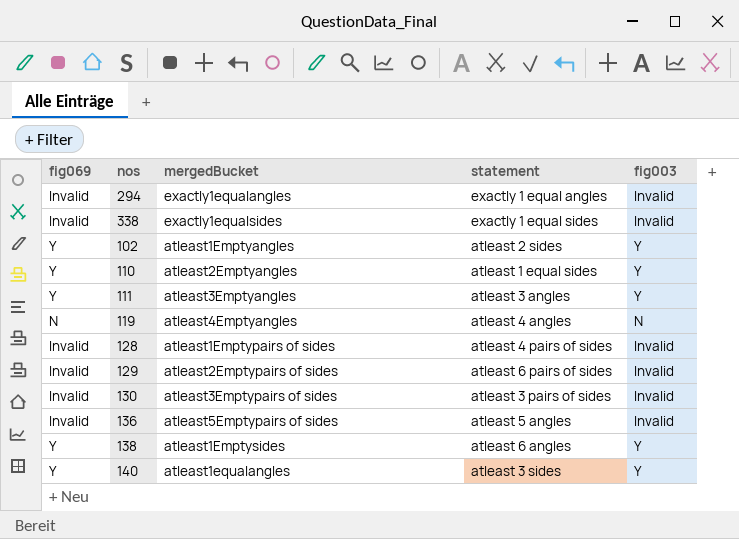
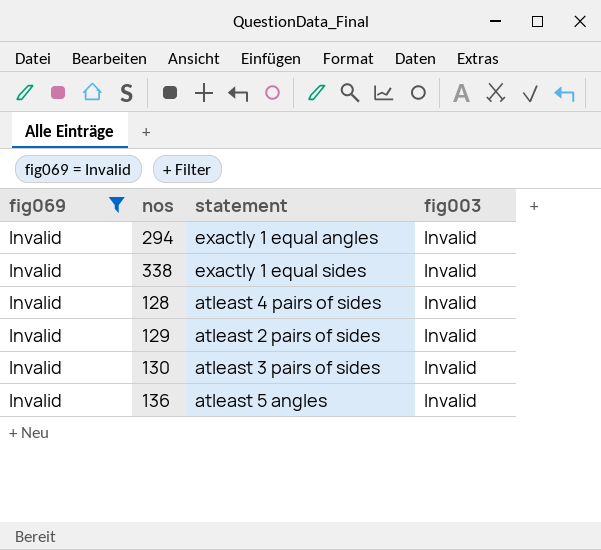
filter: none -> fig069 = Invalid
column mergedBucket | position: 3 -> none
129 | statement: atleast 6 pairs of sides -> atleast 2 pairs of sides

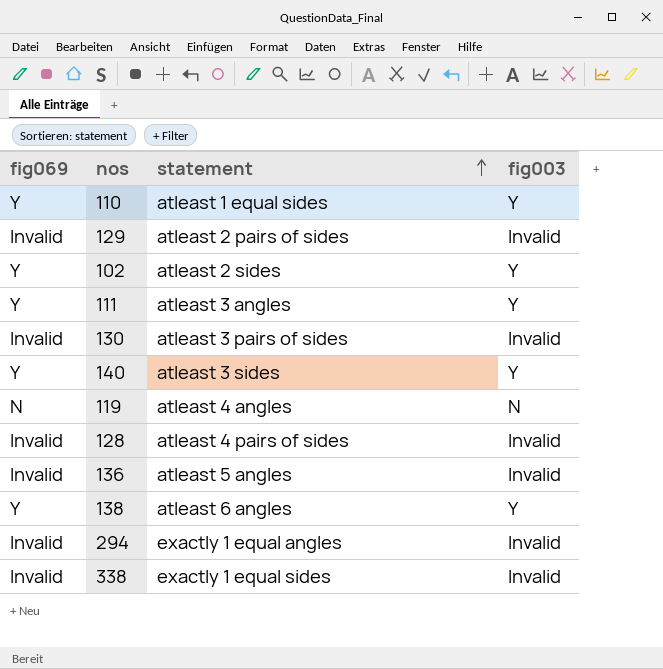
filter: fig069 = Invalid -> none
row order: none -> statement ascending

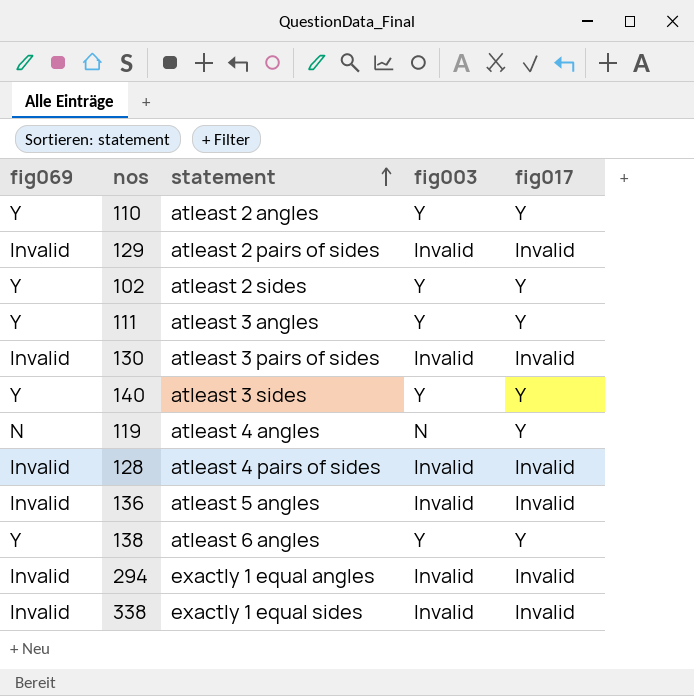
column fig017 | position: none -> 5
110 | statement: atleast 1 equal sides -> atleast 2 angles

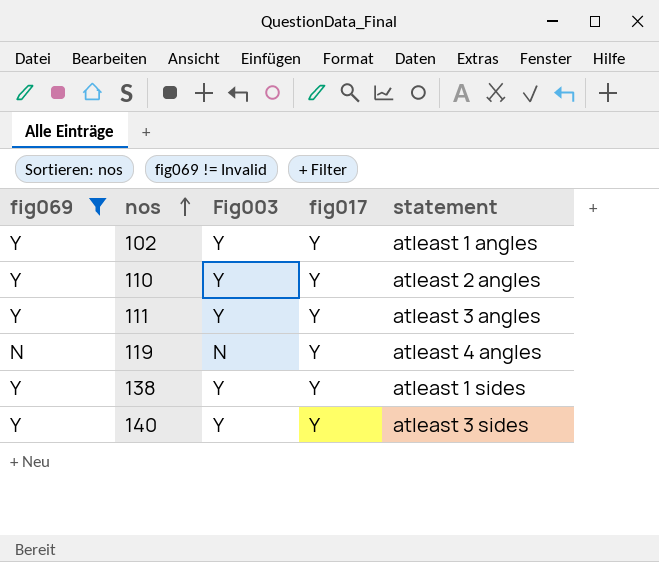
filter: none -> fig069 != Invalid
row order: statement ascending -> nos ascending
column name: fig003 -> Fig003
column statement | position: 3 -> 5
102 | statement: atleast 2 sides -> atleast 1 angles
138 | statement: atleast 6 angles -> atleast 1 sides

